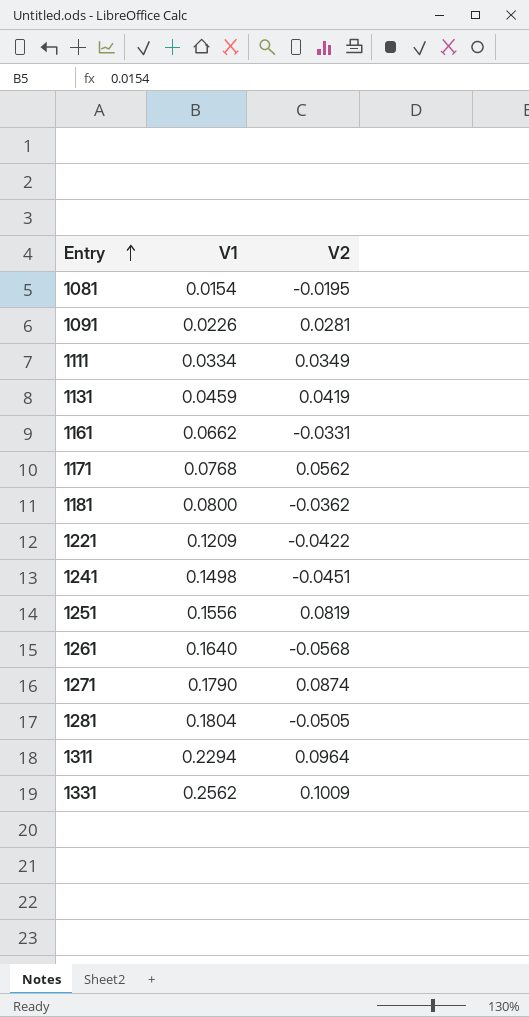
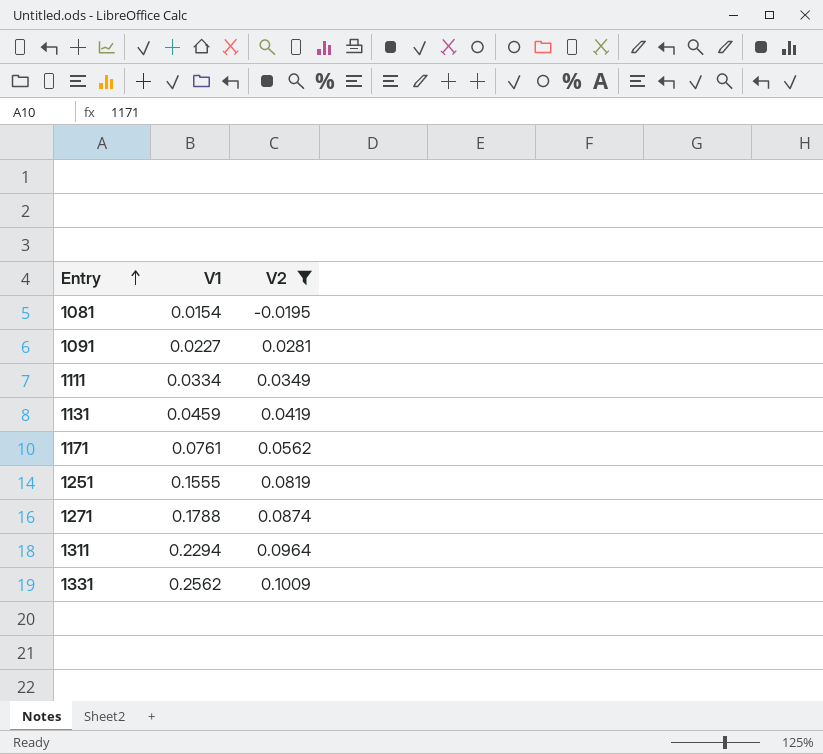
filter: none -> V2 >= -0.0195
1091 | V1: 0.0226 -> 0.0227
1171 | V1: 0.0768 -> 0.0761
1251 | V1: 0.1556 -> 0.1555
1271 | V1: 0.1790 -> 0.1788

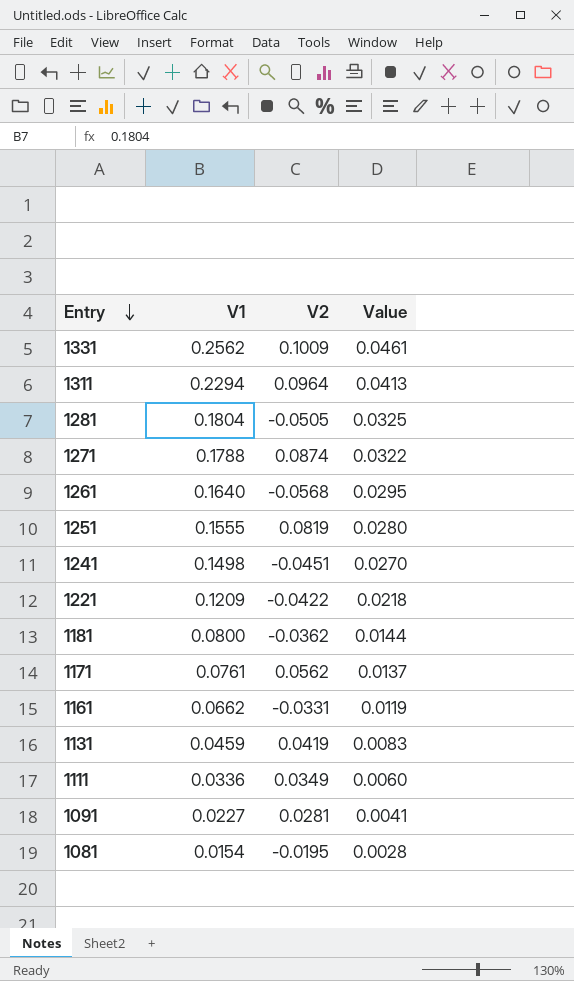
filter: V2 >= -0.0195 -> none
row order: Entry ascending -> Entry descending
column Value | formula: none -> [V1] * 0.18
1111 | V1: 0.0334 -> 0.0336

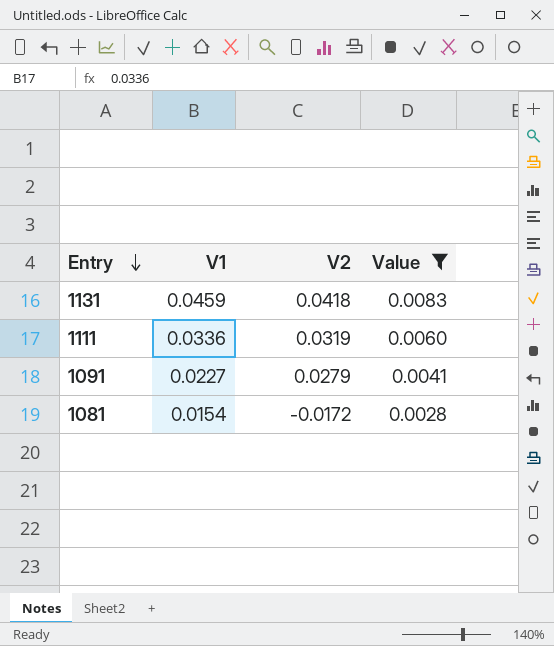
filter: none -> Value <= 0.0083
1131 | V2: 0.0419 -> 0.0418
1111 | V2: 0.0349 -> 0.0319
1091 | V2: 0.0281 -> 0.0279
1081 | V2: -0.0195 -> -0.0172

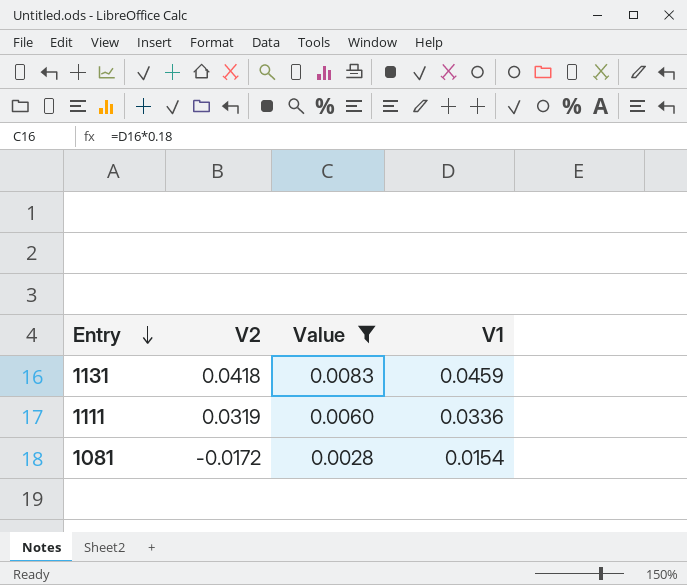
column V1 | position: 2 -> 4
row 1091: 0.0227 | 0.0279 | 0.0041 -> none

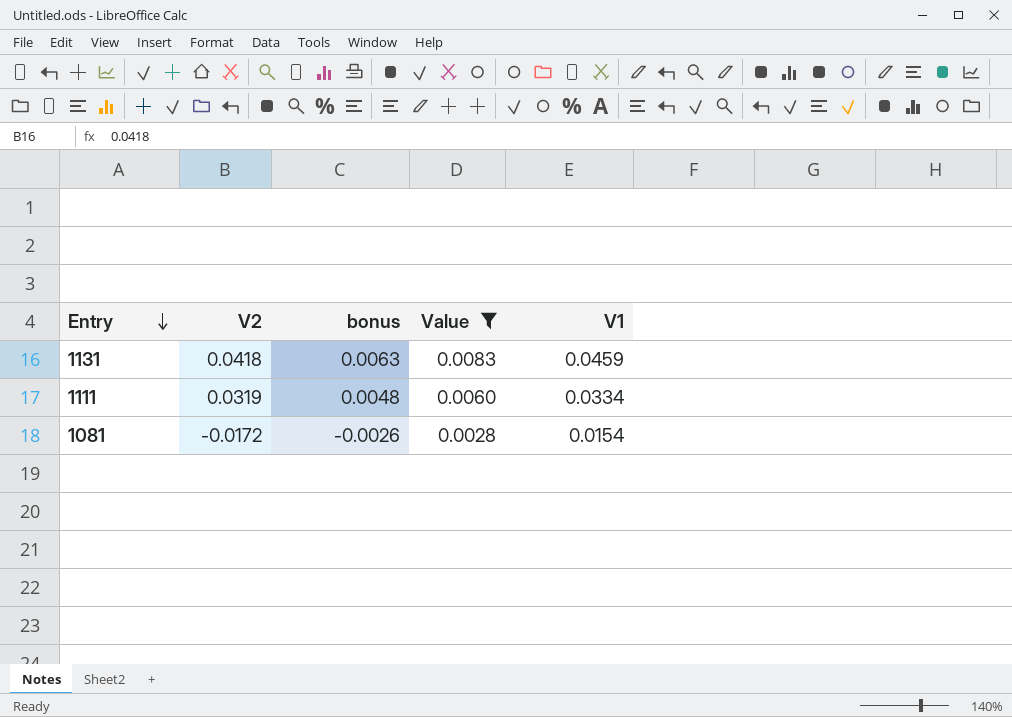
column bonus | formula: none -> [V2] * 0.15
1111 | V1: 0.0336 -> 0.0334

